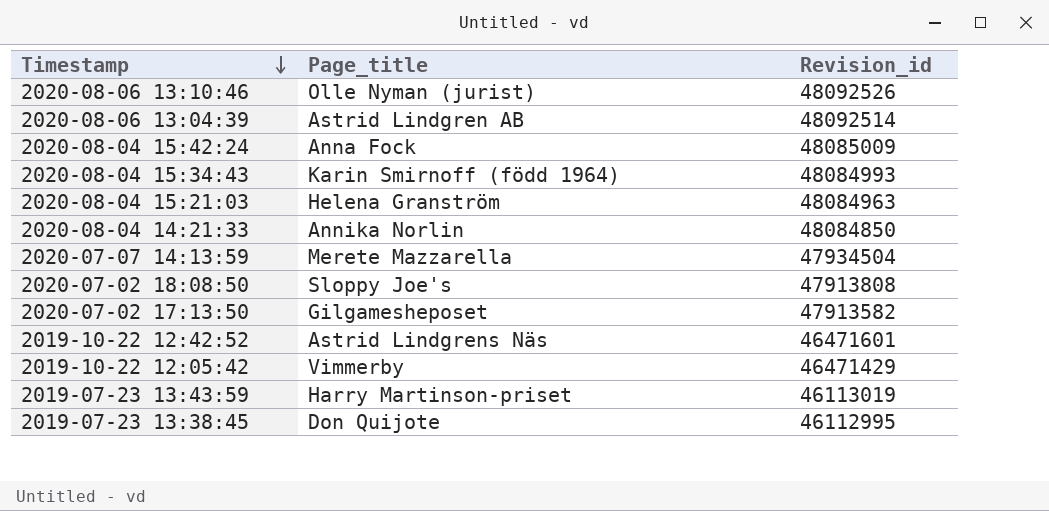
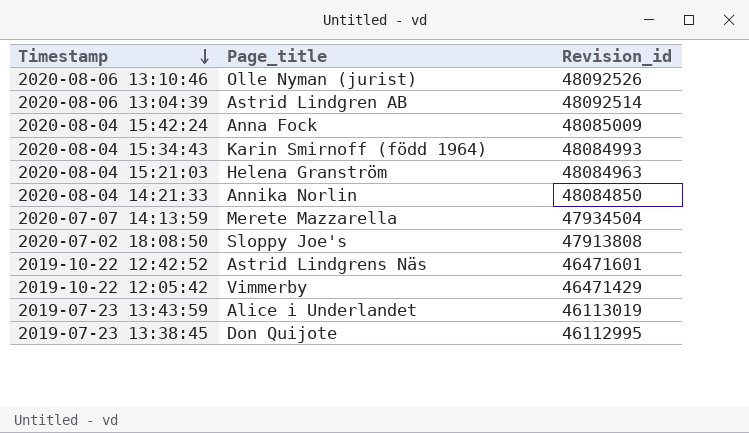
row 2020-07-02 17:13:50: Gilgamesheposet | 47913582 -> none
2019-07-23 13:43:59 | Page_title: Harry Martinson-priset -> Alice i Underlandet

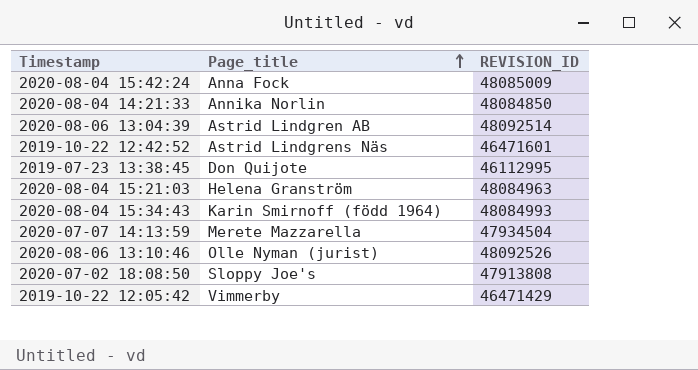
row order: Timestamp descending -> Page_title ascending
column name: Revision_id -> REVISION_ID
row 2019-07-23 13:43:59: Alice i Underlandet | 46113019 -> none

